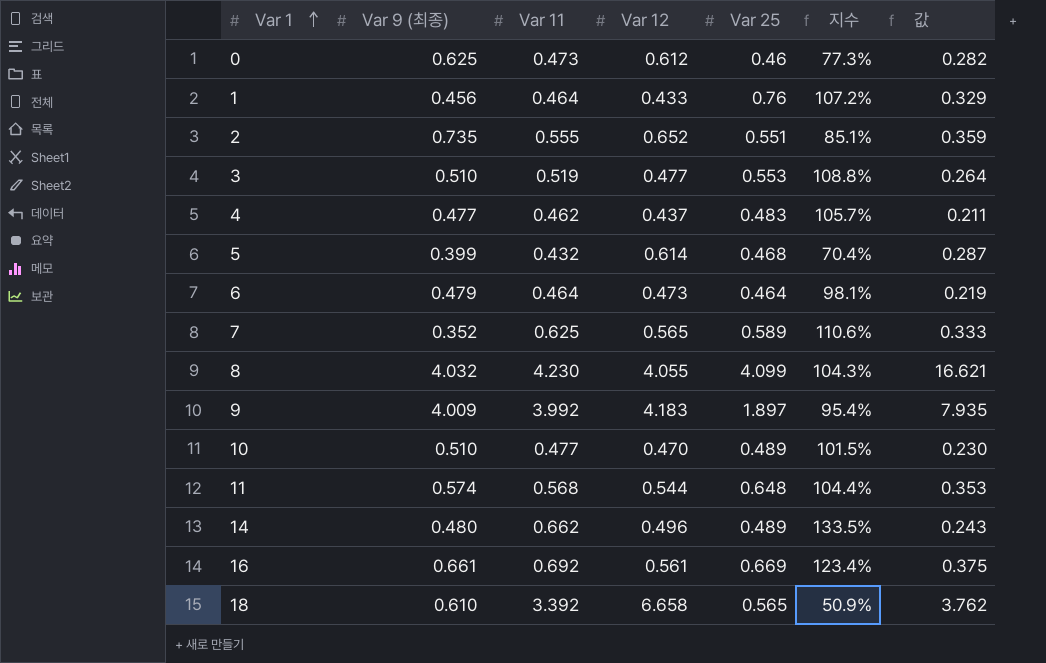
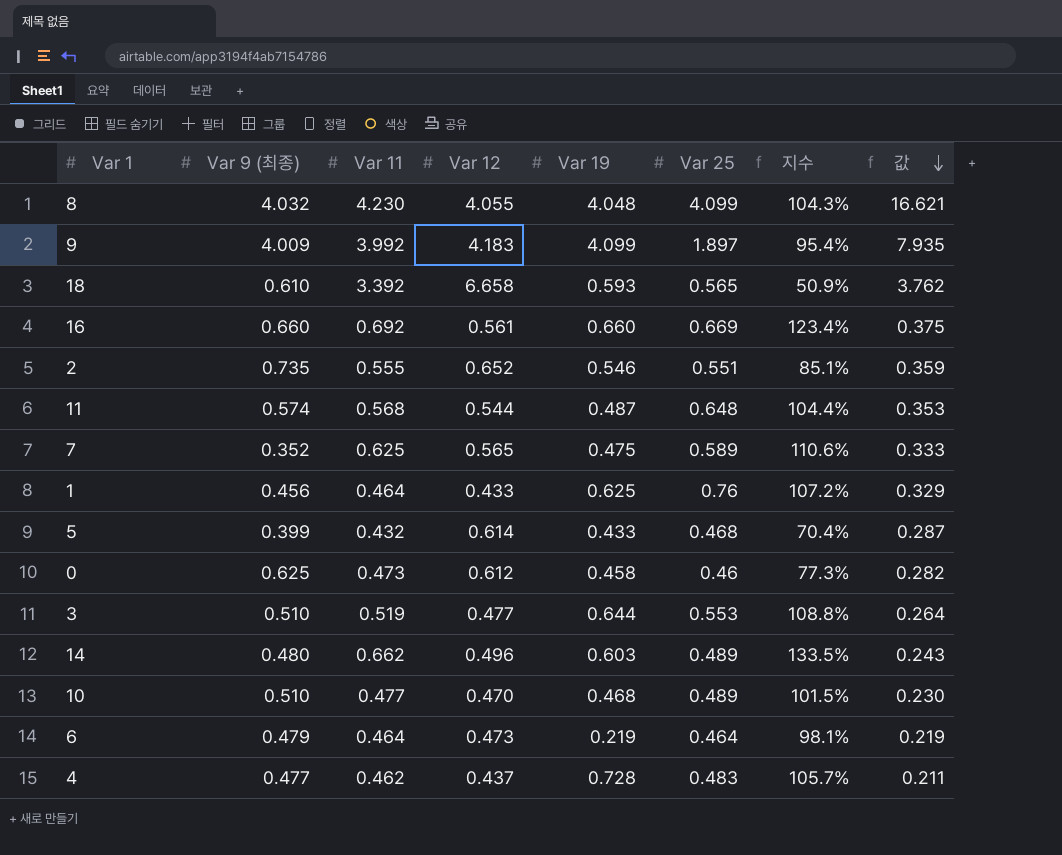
row order: Var 1 ascending -> 값 descending
column Var 19 | position: none -> 5
16 | Var 9 (최종): 0.661 -> 0.660

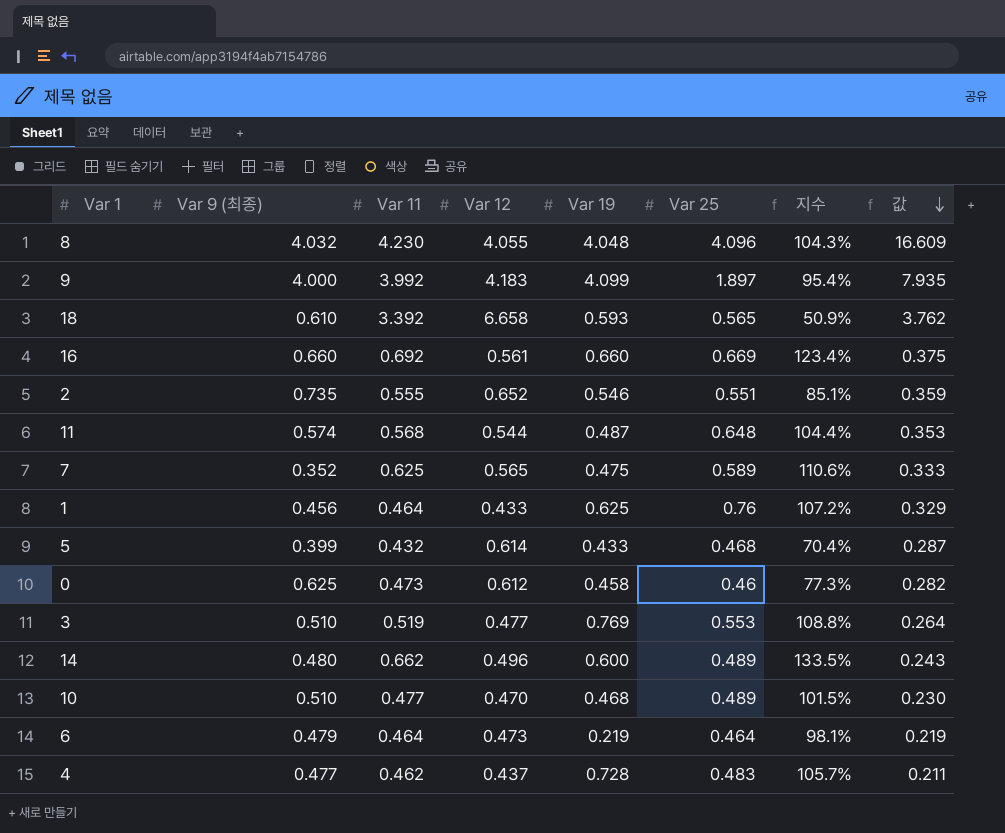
8 | Var 25: 4.099 -> 4.096
8 | 값: 16.621 -> 16.609
9 | Var 9 (최종): 4.009 -> 4.000
3 | Var 19: 0.644 -> 0.769
14 | Var 19: 0.603 -> 0.600

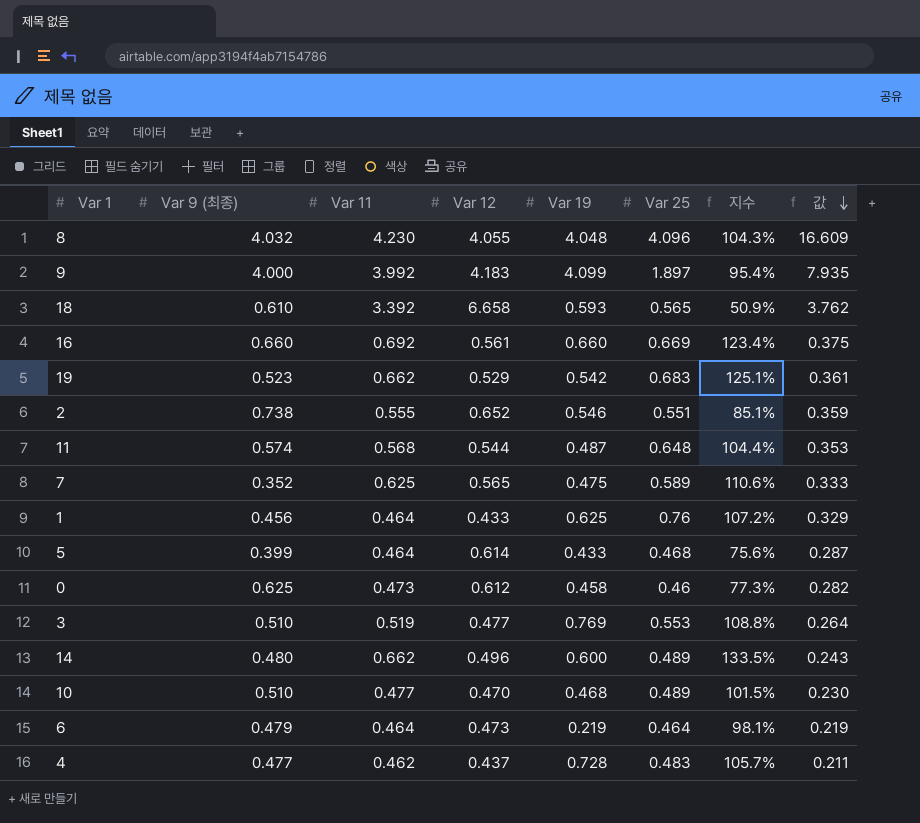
row 19: none -> 0.523 | 0.662 | 0.529 | 0.542 | 0.683 | 125.1% | 0.361
2 | Var 9 (최종): 0.735 -> 0.738
5 | Var 11: 0.432 -> 0.464
5 | 지수: 70.4% -> 75.6%

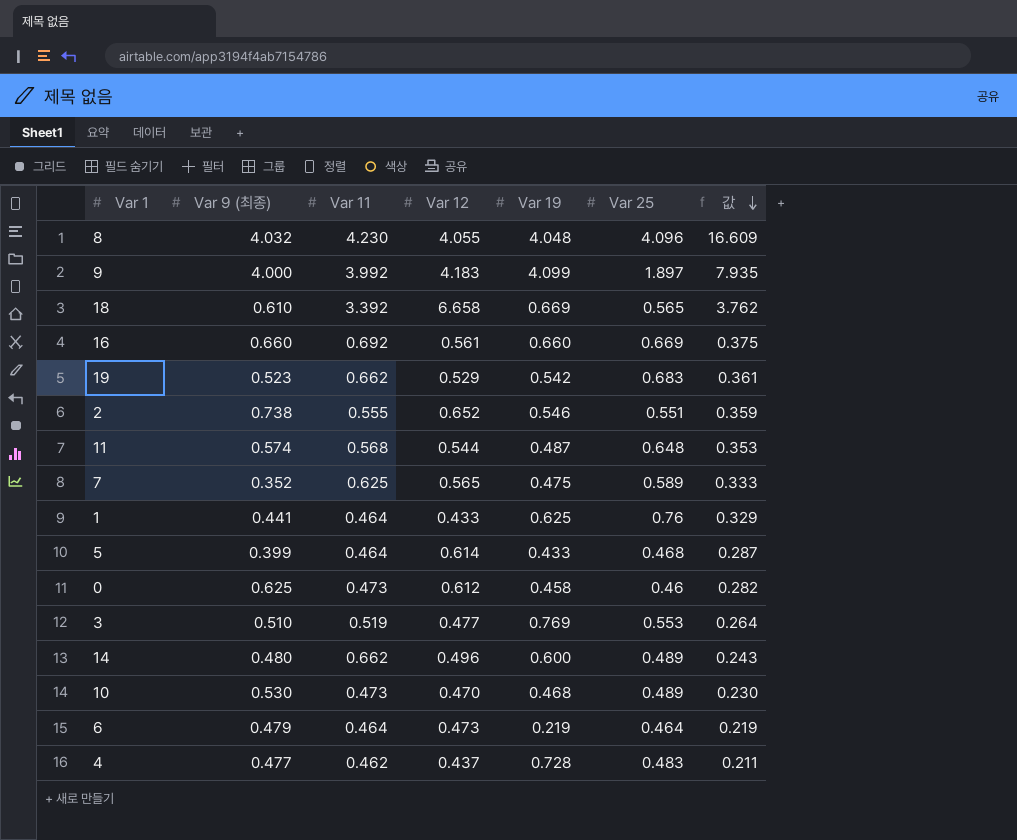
column 지수 | formula: [Var 11] / [Var 12] -> none
18 | Var 19: 0.593 -> 0.669
1 | Var 9 (최종): 0.456 -> 0.441
10 | Var 9 (최종): 0.510 -> 0.530
10 | Var 11: 0.477 -> 0.473

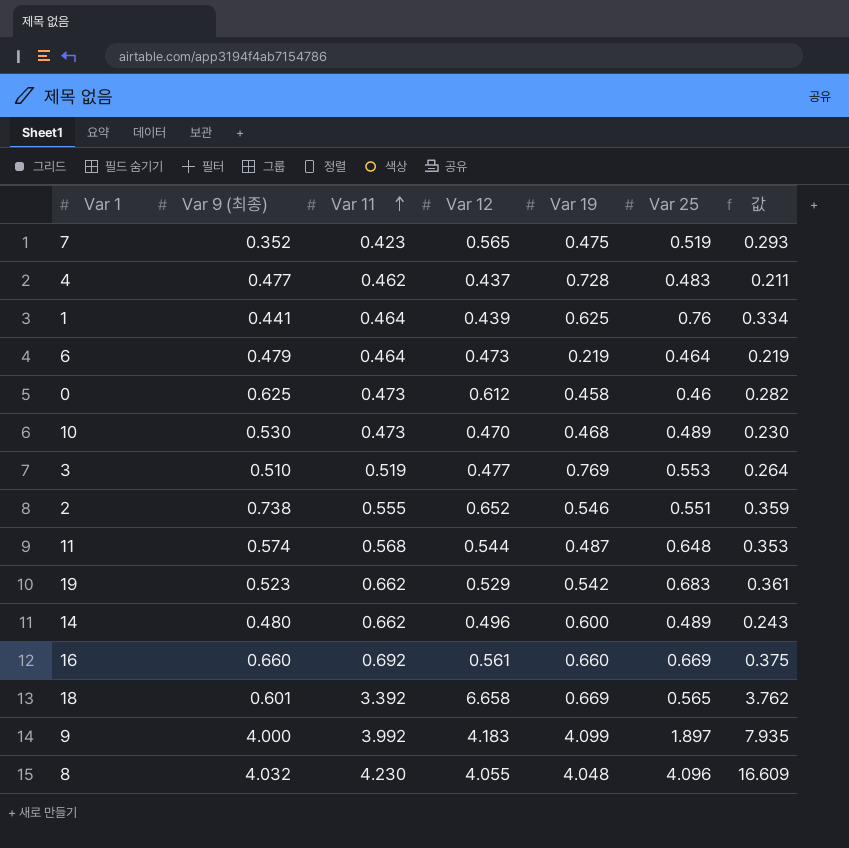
row order: 값 descending -> Var 11 ascending
row 5: 0.399 | 0.464 | 0.614 | 0.433 | 0.468 | 0.287 -> none
7 | Var 11: 0.625 -> 0.423
7 | Var 25: 0.589 -> 0.519
7 | 값: 0.333 -> 0.293
1 | Var 12: 0.433 -> 0.439
1 | 값: 0.329 -> 0.334
18 | Var 9 (최종): 0.610 -> 0.601

